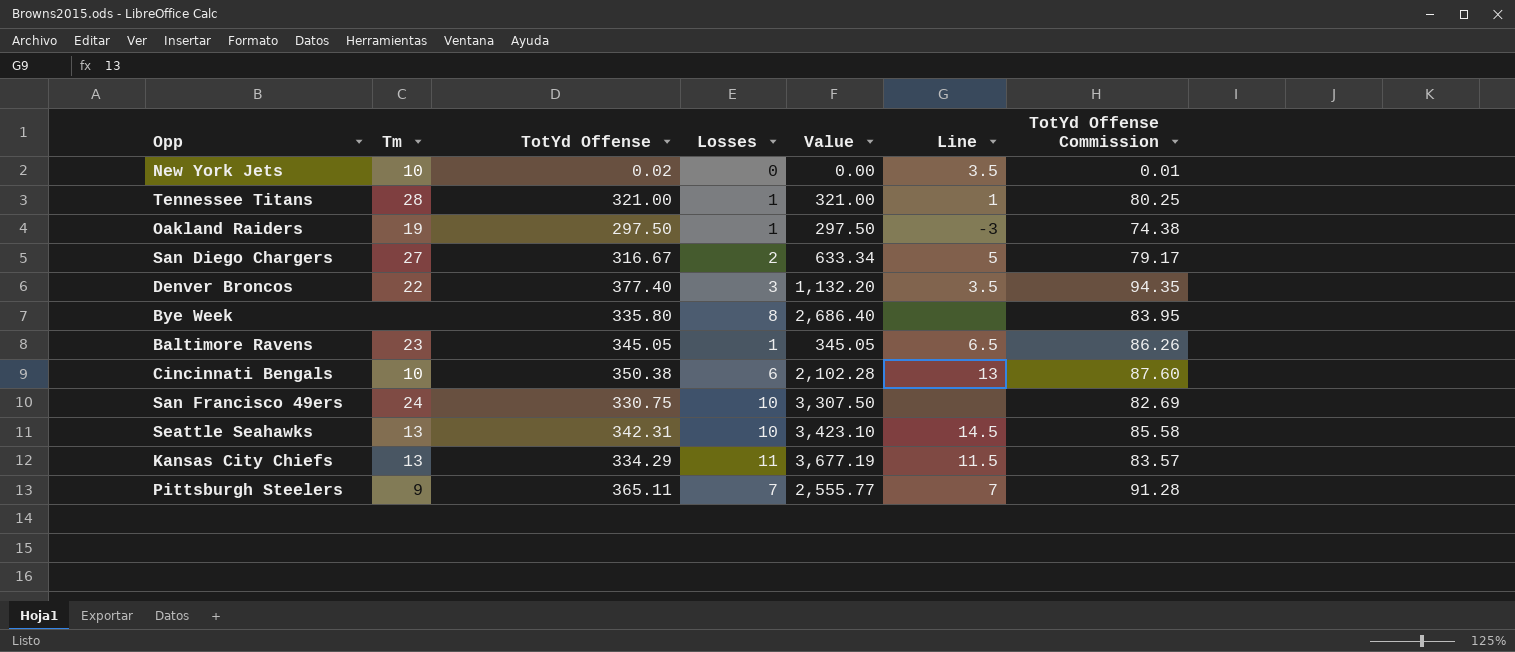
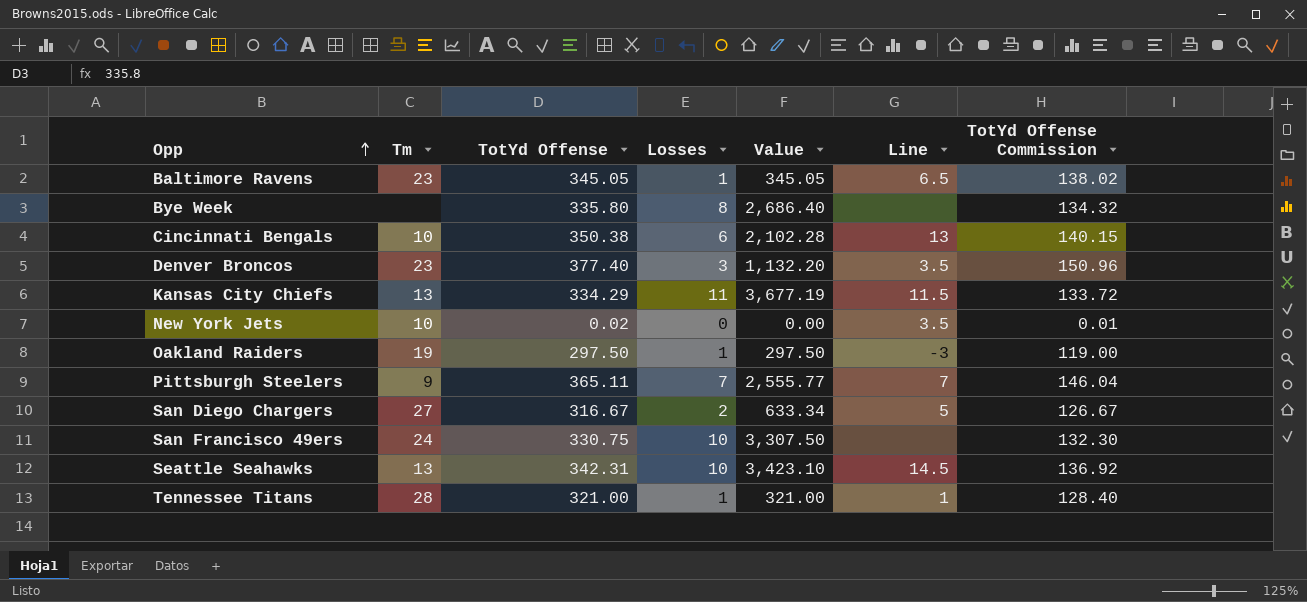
row order: none -> Opp ascending
column TotYd Offense Commission | formula: [TotYd Offense] * 0.25 -> [TotYd Offense] * 0.4
Denver Broncos | Tm: 22 -> 23

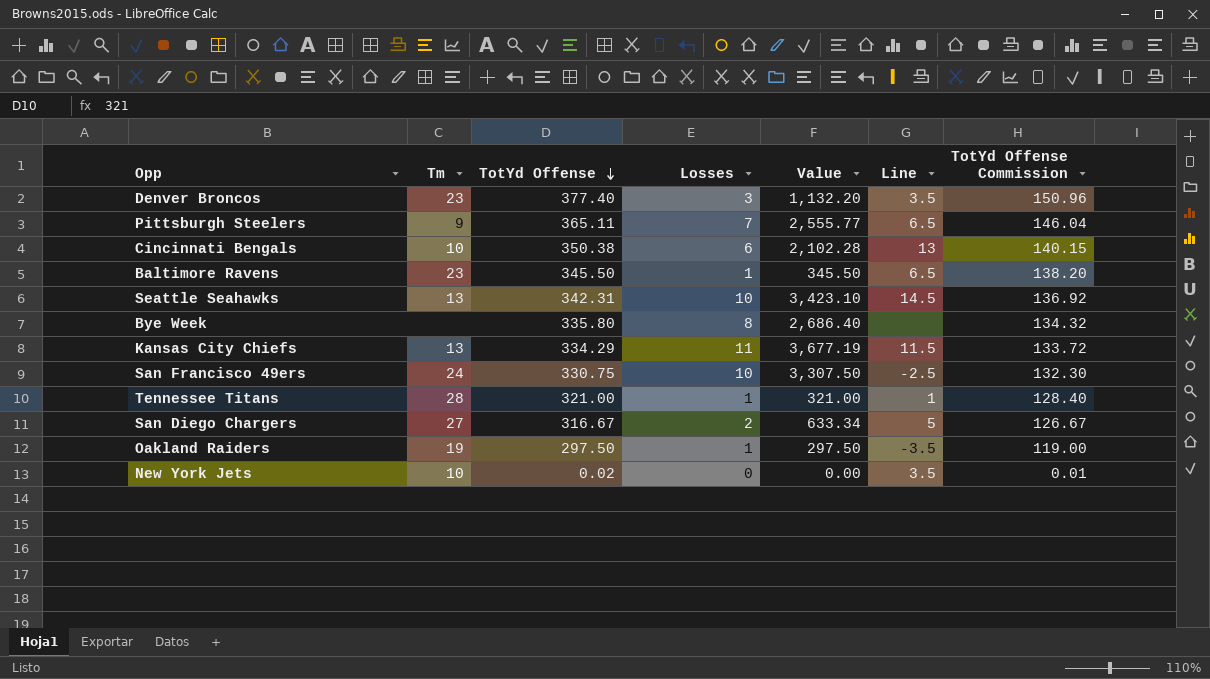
row order: Opp ascending -> TotYd Offense descending
Pittsburgh Steelers | Line: 7 -> 6.5
Baltimore Ravens | TotYd Offense: 345.05 -> 345.50
Baltimore Ravens | Value: 345.05 -> 345.50
Baltimore Ravens | TotYd Offense Commission: 138.02 -> 138.20
San Francisco 49ers | Line: none -> -2.5
Oakland Raiders | Line: -3 -> -3.5

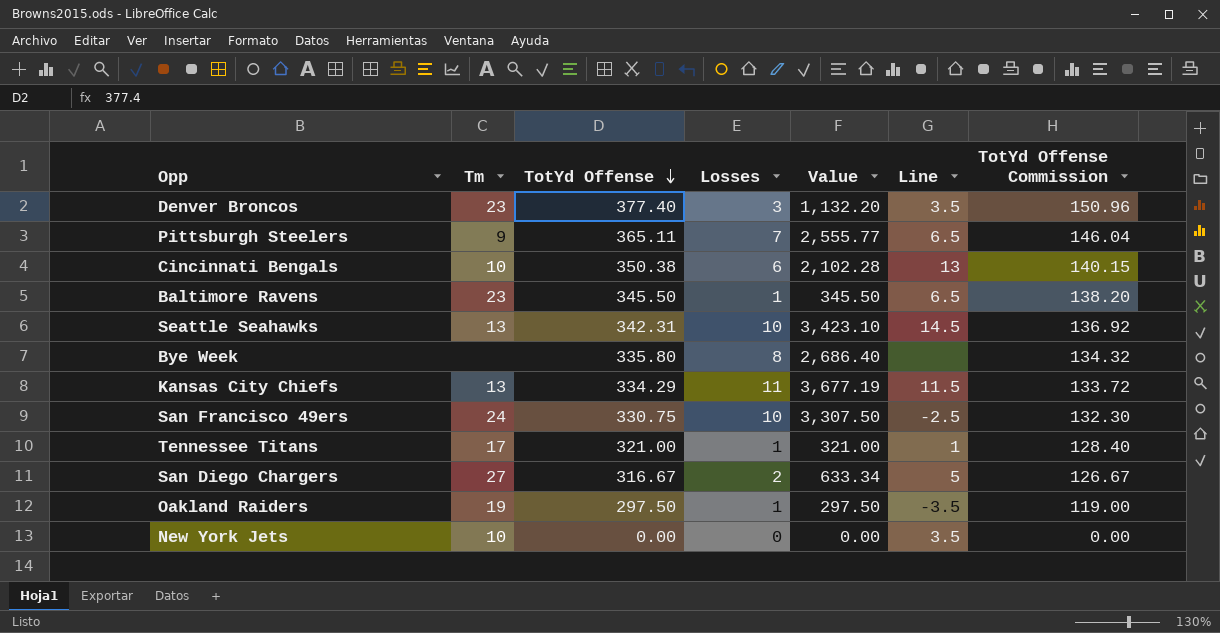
Tennessee Titans | Tm: 28 -> 17
New York Jets | TotYd Offense: 0.02 -> 0.00
New York Jets | TotYd Offense Commission: 0.01 -> 0.00

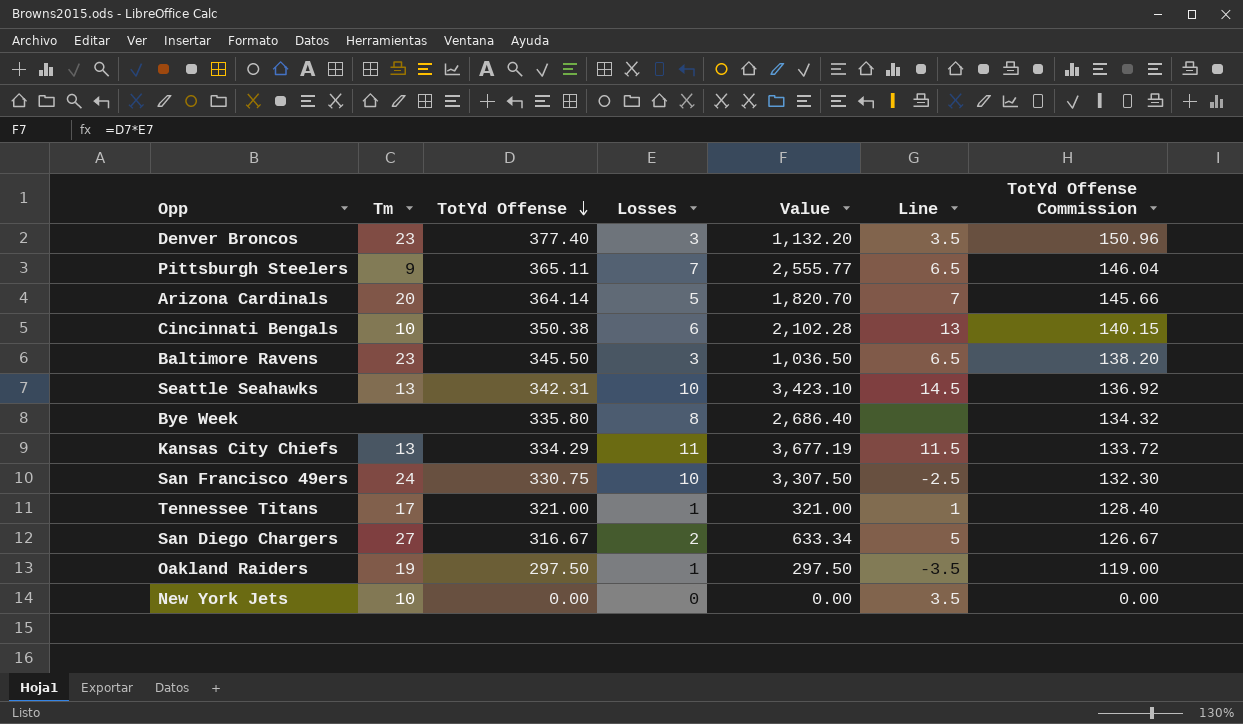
row Arizona Cardinals: none -> 20 | 364.14 | 5 | 1,820.70 | 7 | 145.66
Baltimore Ravens | Losses: 1 -> 3
Baltimore Ravens | Value: 345.50 -> 1,036.50

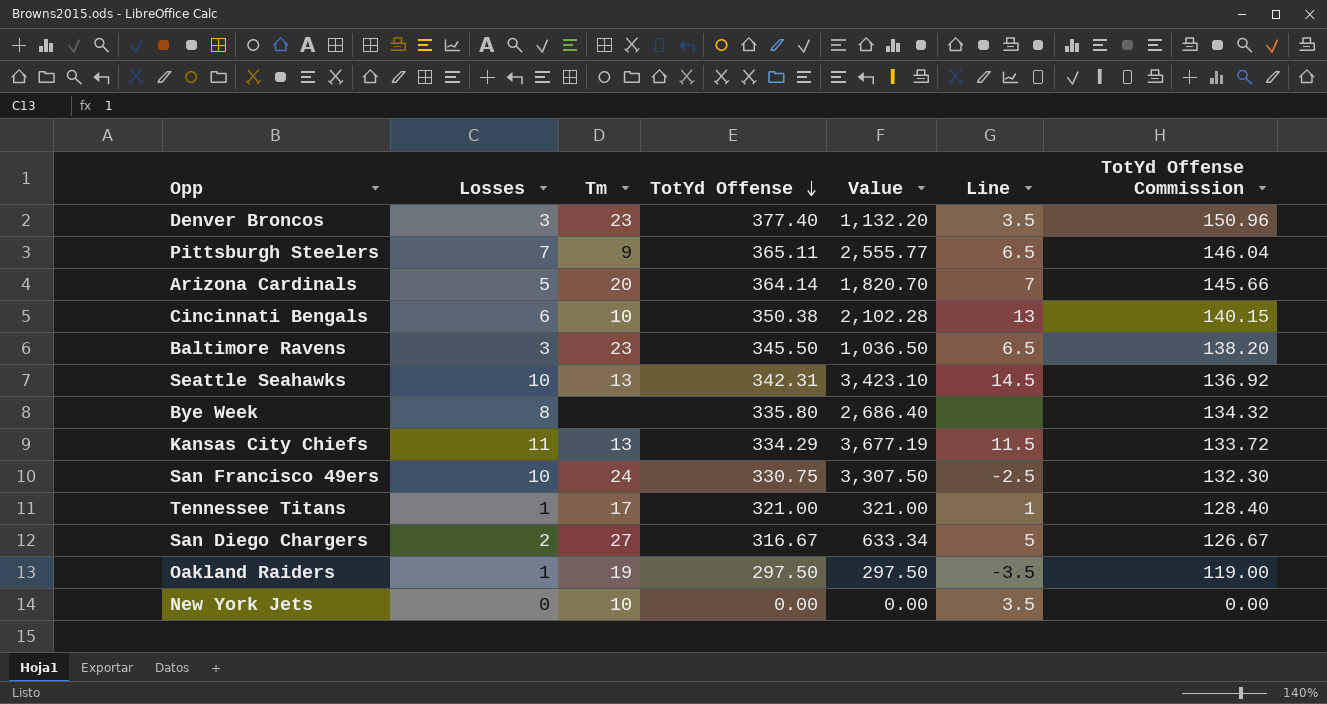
column Losses | position: 4 -> 2

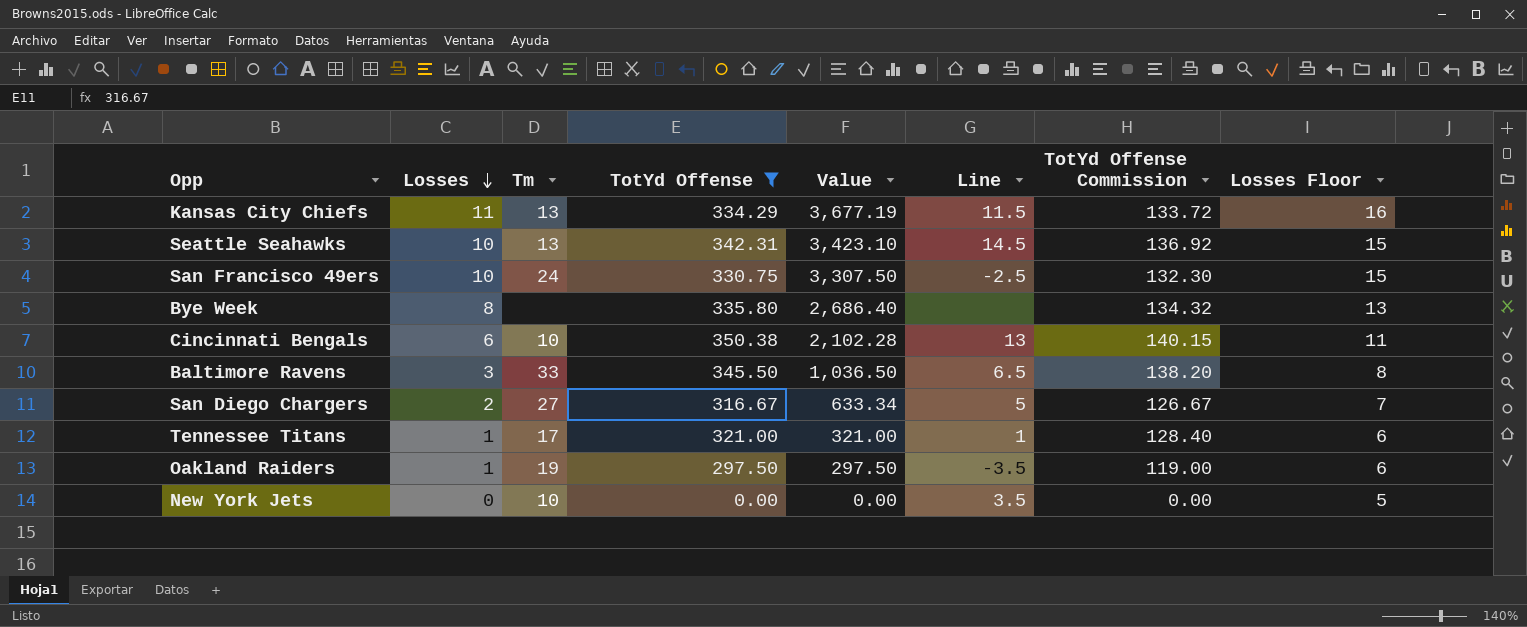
filter: none -> TotYd Offense <= 350.38
row order: TotYd Offense descending -> Losses descending
column Losses Floor | formula: none -> [Losses] + 5
Baltimore Ravens | Tm: 23 -> 33

